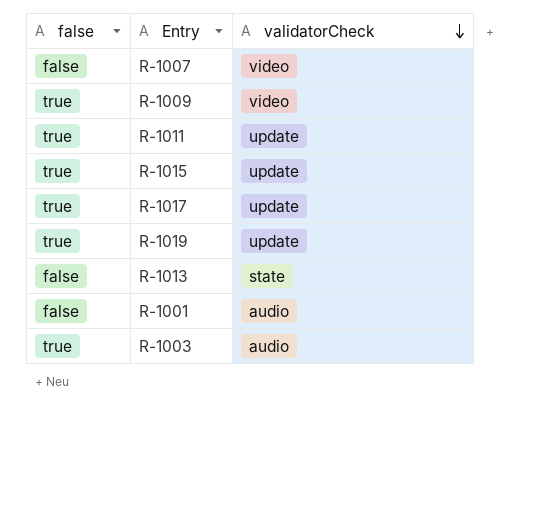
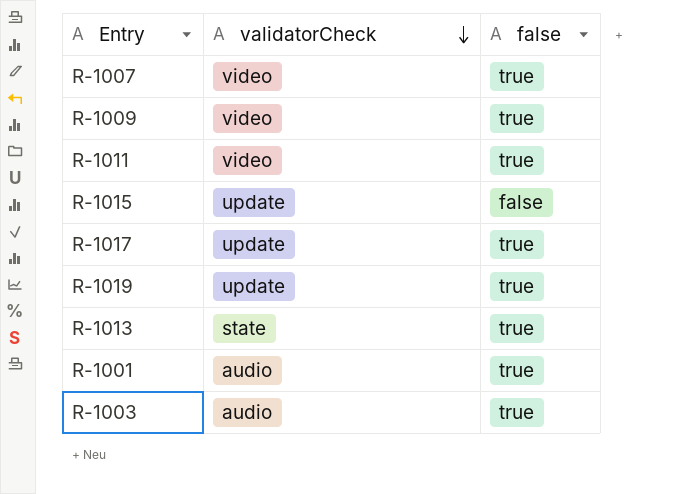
column false | position: 1 -> 3
R-1007 | false: false -> true
R-1011 | validatorCheck: update -> video
R-1015 | false: true -> false
R-1013 | false: false -> true
R-1001 | false: false -> true

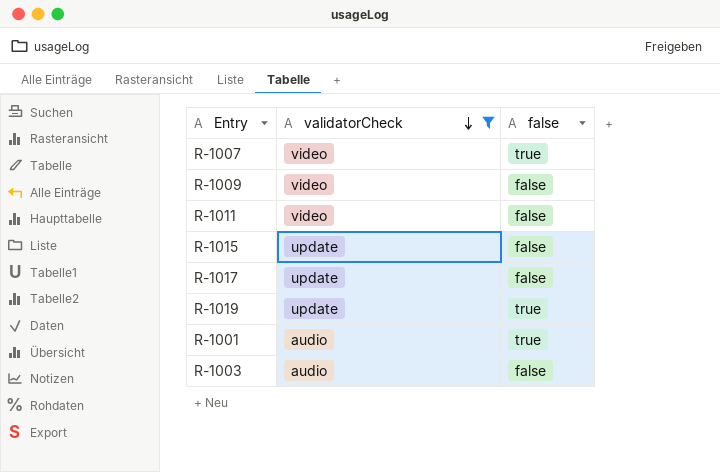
filter: none -> validatorCheck != state
R-1009 | false: true -> false
R-1011 | false: true -> false
R-1017 | false: true -> false
R-1003 | false: true -> false

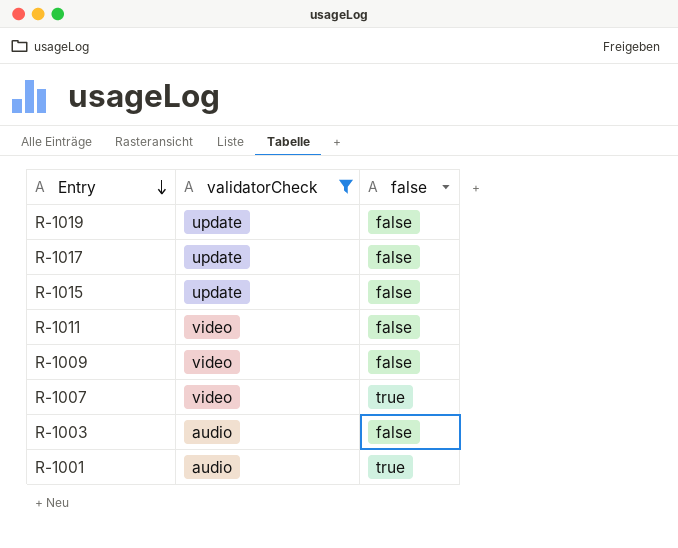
row order: validatorCheck descending -> Entry descending
R-1019 | false: true -> false

